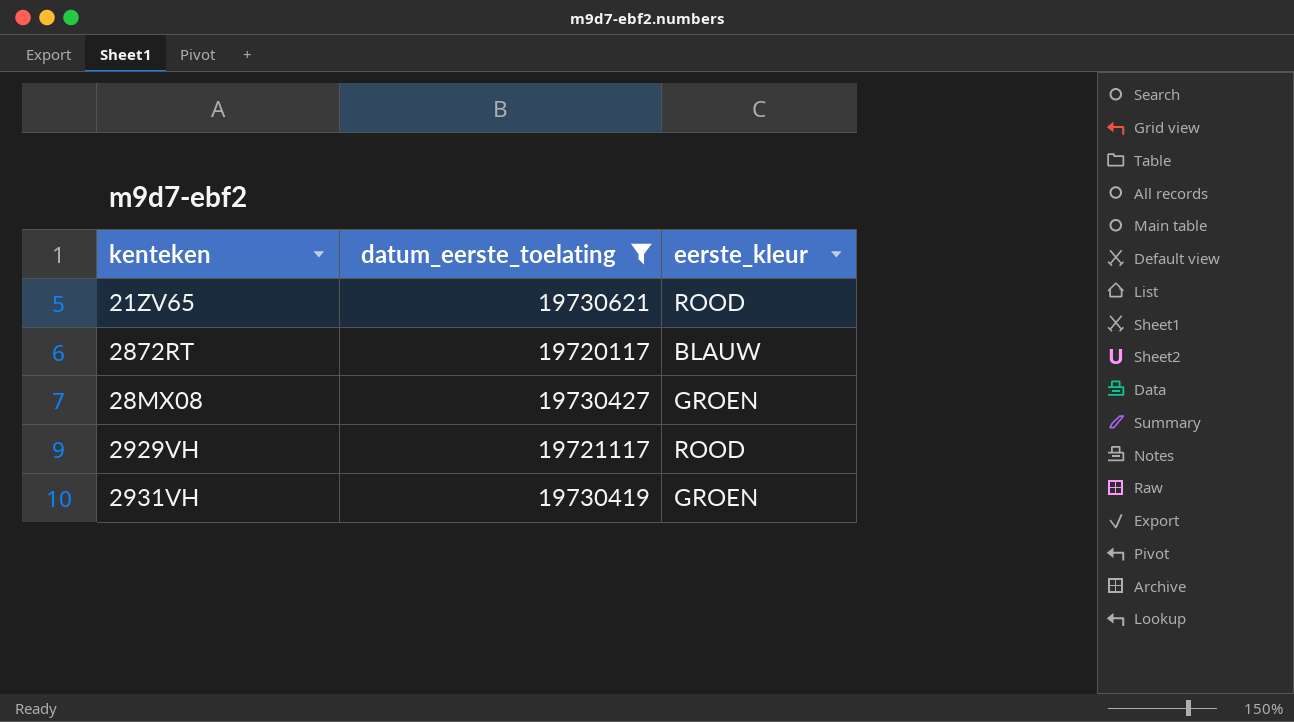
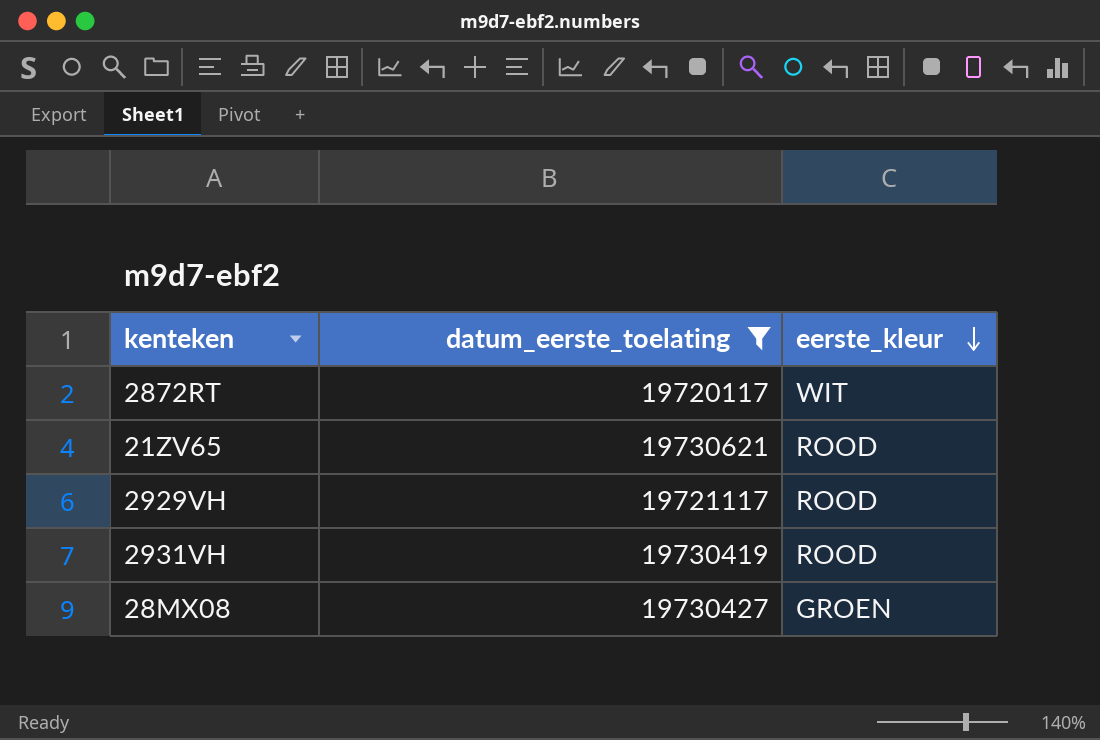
row order: none -> eerste_kleur descending
2872RT | eerste_kleur: BLAUW -> WIT
2931VH | eerste_kleur: GROEN -> ROOD

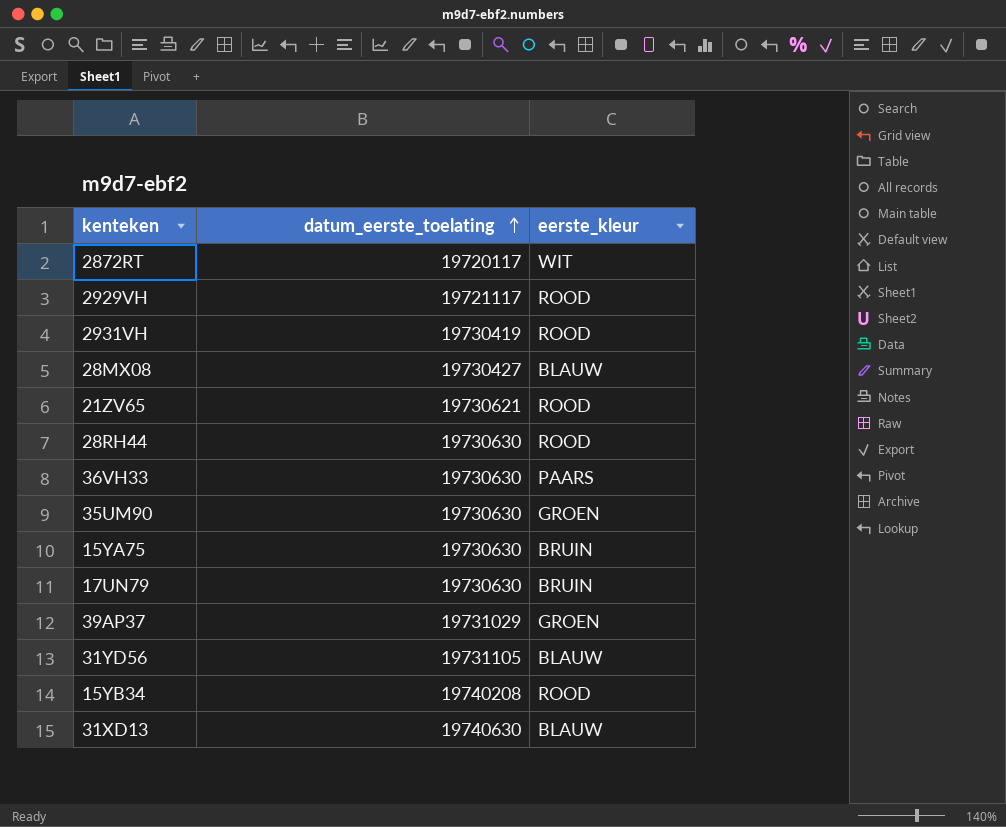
filter: datum_eerste_toelating <= 19730621 -> none
row order: eerste_kleur descending -> datum_eerste_toelating ascending
28MX08 | eerste_kleur: GROEN -> BLAUW

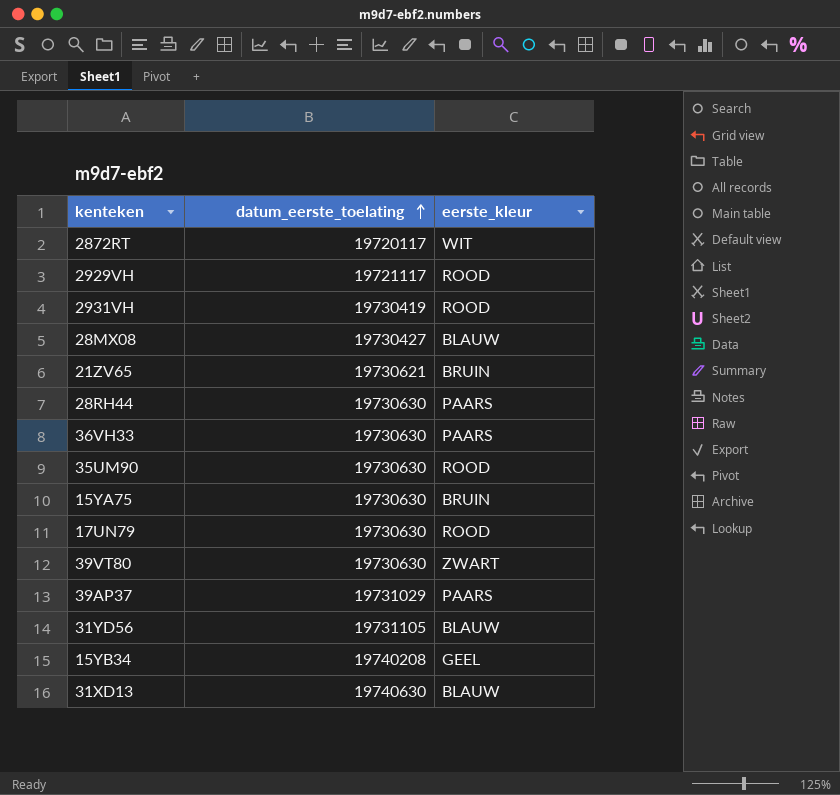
21ZV65 | eerste_kleur: ROOD -> BRUIN
28RH44 | eerste_kleur: ROOD -> PAARS
35UM90 | eerste_kleur: GROEN -> ROOD
17UN79 | eerste_kleur: BRUIN -> ROOD
row 39VT80: none -> 19730630 | ZWART
39AP37 | eerste_kleur: GROEN -> PAARS
15YB34 | eerste_kleur: ROOD -> GEEL

